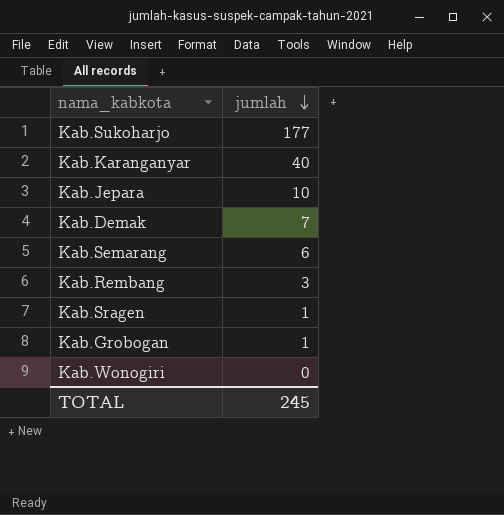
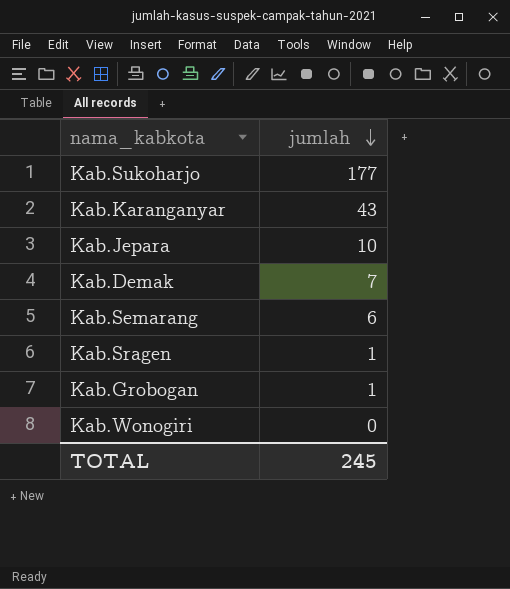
row Kab.Rembang: 3 -> none
Kab.Karanganyar | jumlah: 40 -> 43

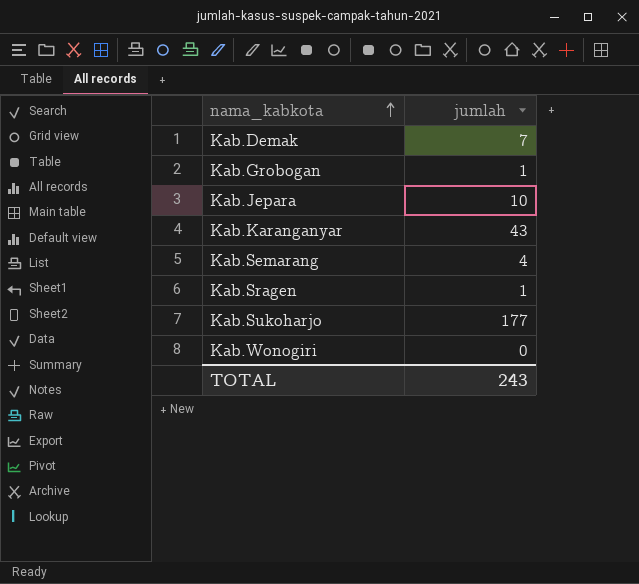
row order: jumlah descending -> nama_kabkota ascending
Kab.Semarang | jumlah: 6 -> 4
TOTAL | jumlah: 245 -> 243

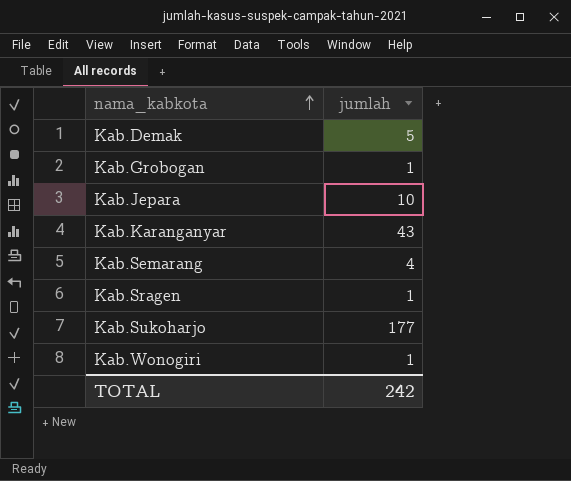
Kab.Demak | jumlah: 7 -> 5
Kab.Wonogiri | jumlah: 0 -> 1
TOTAL | jumlah: 243 -> 242

